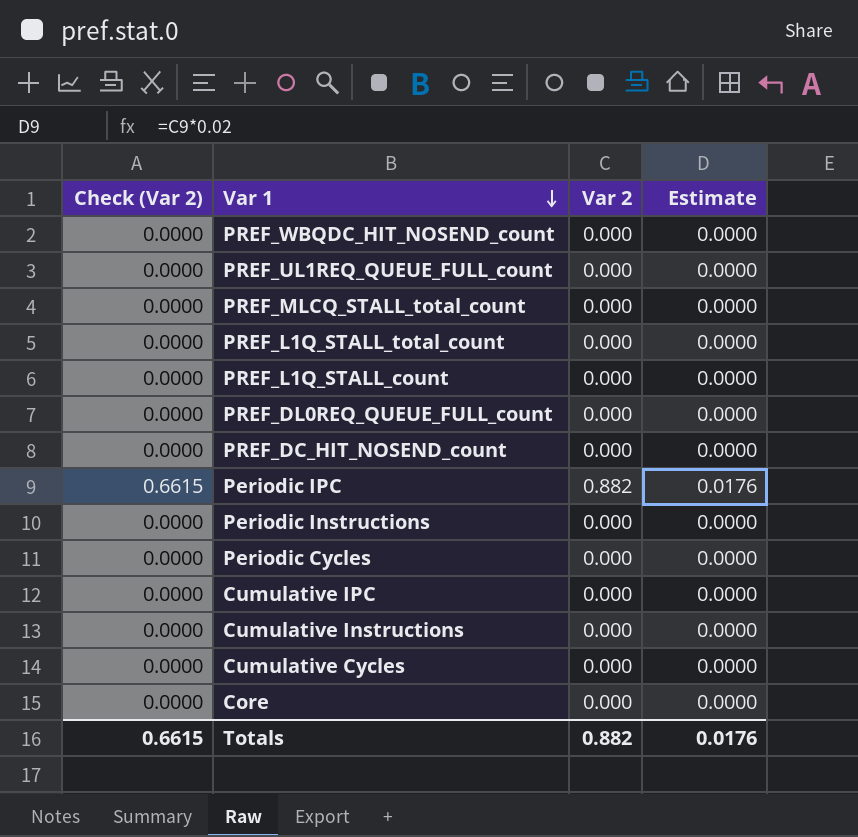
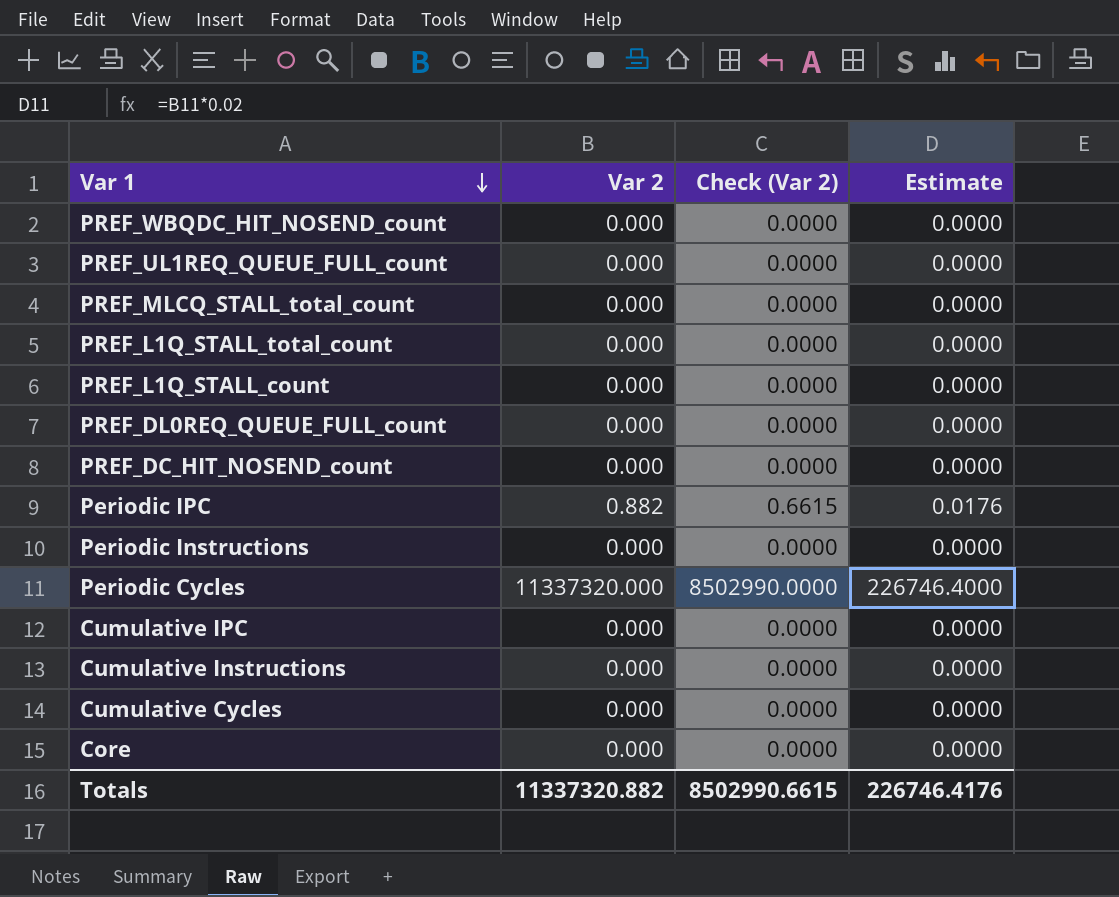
column Check (Var 2) | position: 1 -> 3
Periodic Cycles | Var 2: 0.000 -> 11337320.000
Periodic Cycles | Check (Var 2): 0.0000 -> 8502990.0000
Periodic Cycles | Estimate: 0.0000 -> 226746.4000
Totals | Var 2: 0.882 -> 11337320.882
Totals | Check (Var 2): 0.6615 -> 8502990.6615
Totals | Estimate: 0.0176 -> 226746.4176

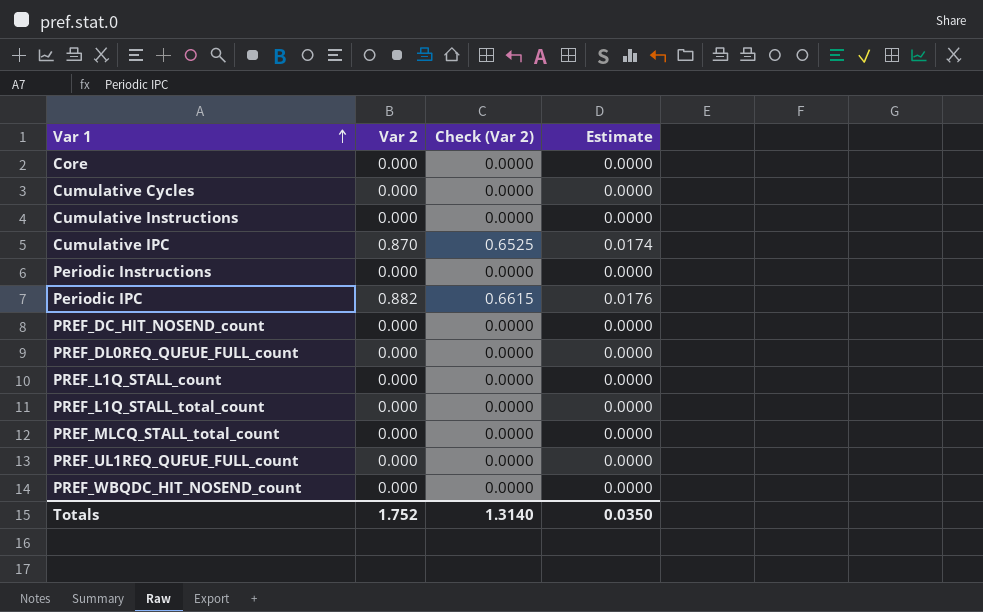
row order: Var 1 descending -> Var 1 ascending
row Periodic Cycles: 11337320.000 | 8502990.0000 | 226746.4000 -> none
Cumulative IPC | Var 2: 0.000 -> 0.870
Cumulative IPC | Check (Var 2): 0.0000 -> 0.6525
Cumulative IPC | Estimate: 0.0000 -> 0.0174
Totals | Var 2: 11337320.882 -> 1.752
Totals | Check (Var 2): 8502990.6615 -> 1.3140
Totals | Estimate: 226746.4176 -> 0.0350

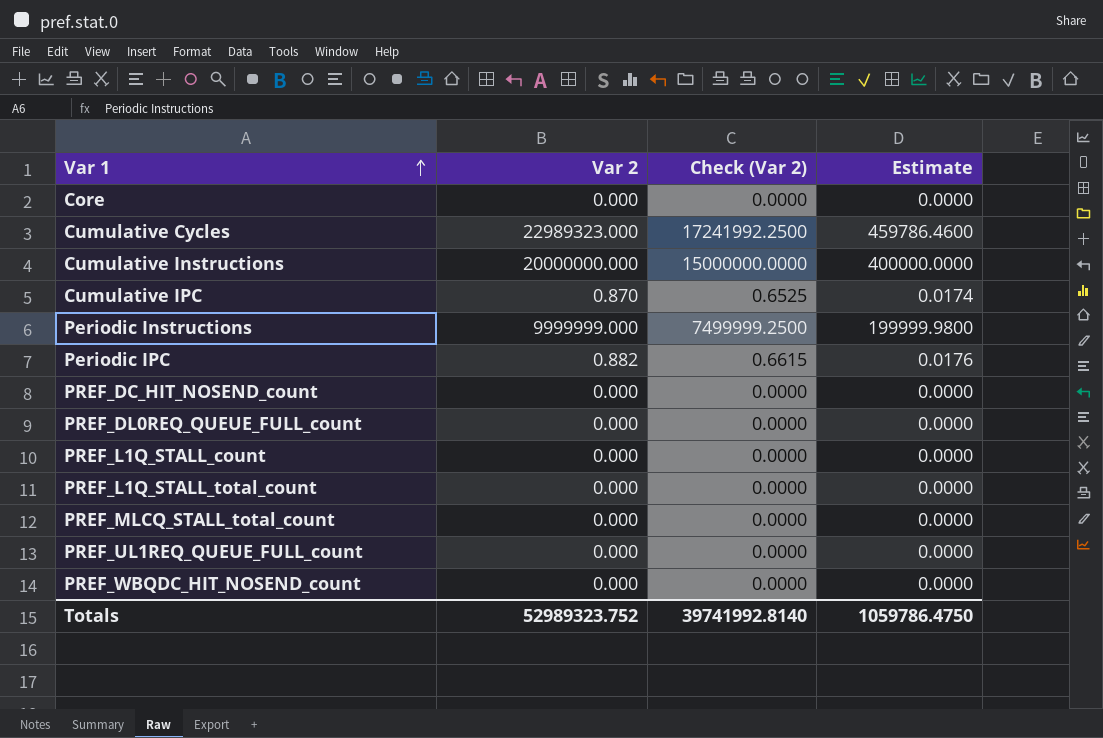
Cumulative Cycles | Var 2: 0.000 -> 22989323.000
Cumulative Cycles | Check (Var 2): 0.0000 -> 17241992.2500
Cumulative Cycles | Estimate: 0.0000 -> 459786.4600
Cumulative Instructions | Var 2: 0.000 -> 20000000.000
Cumulative Instructions | Check (Var 2): 0.0000 -> 15000000.0000
Cumulative Instructions | Estimate: 0.0000 -> 400000.0000
Periodic Instructions | Var 2: 0.000 -> 9999999.000
Periodic Instructions | Check (Var 2): 0.0000 -> 7499999.2500
Periodic Instructions | Estimate: 0.0000 -> 199999.9800
Totals | Var 2: 1.752 -> 52989323.752
Totals | Check (Var 2): 1.3140 -> 39741992.8140
Totals | Estimate: 0.0350 -> 1059786.4750

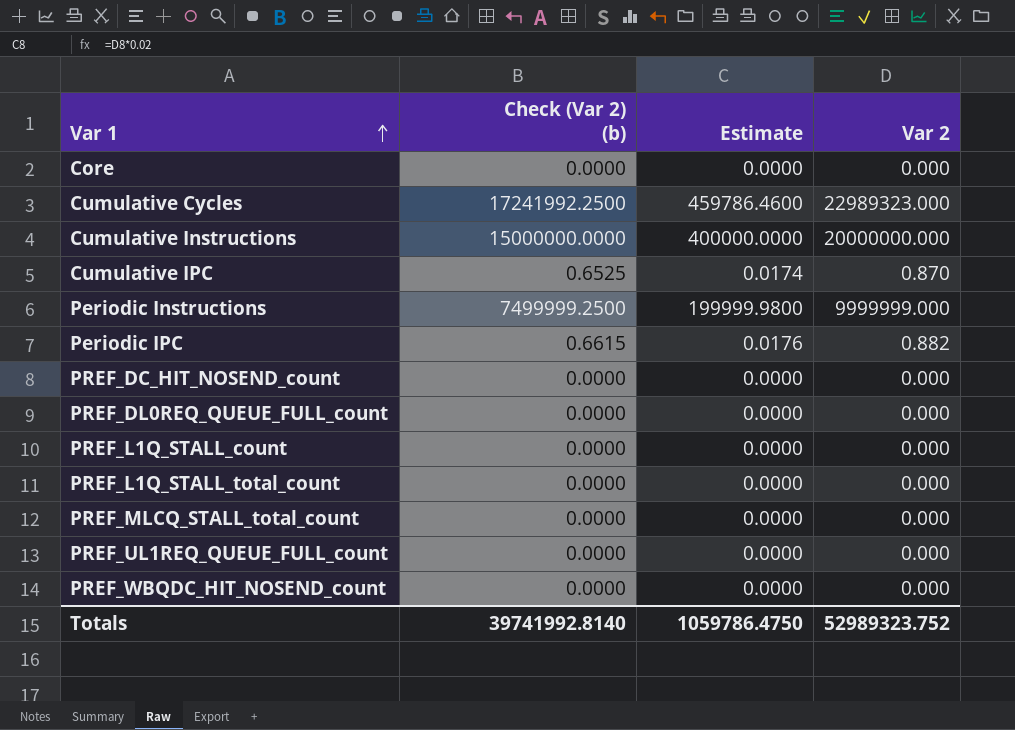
column name: Check (Var 2) -> Check (Var 2) (b)
column Var 2 | position: 2 -> 4

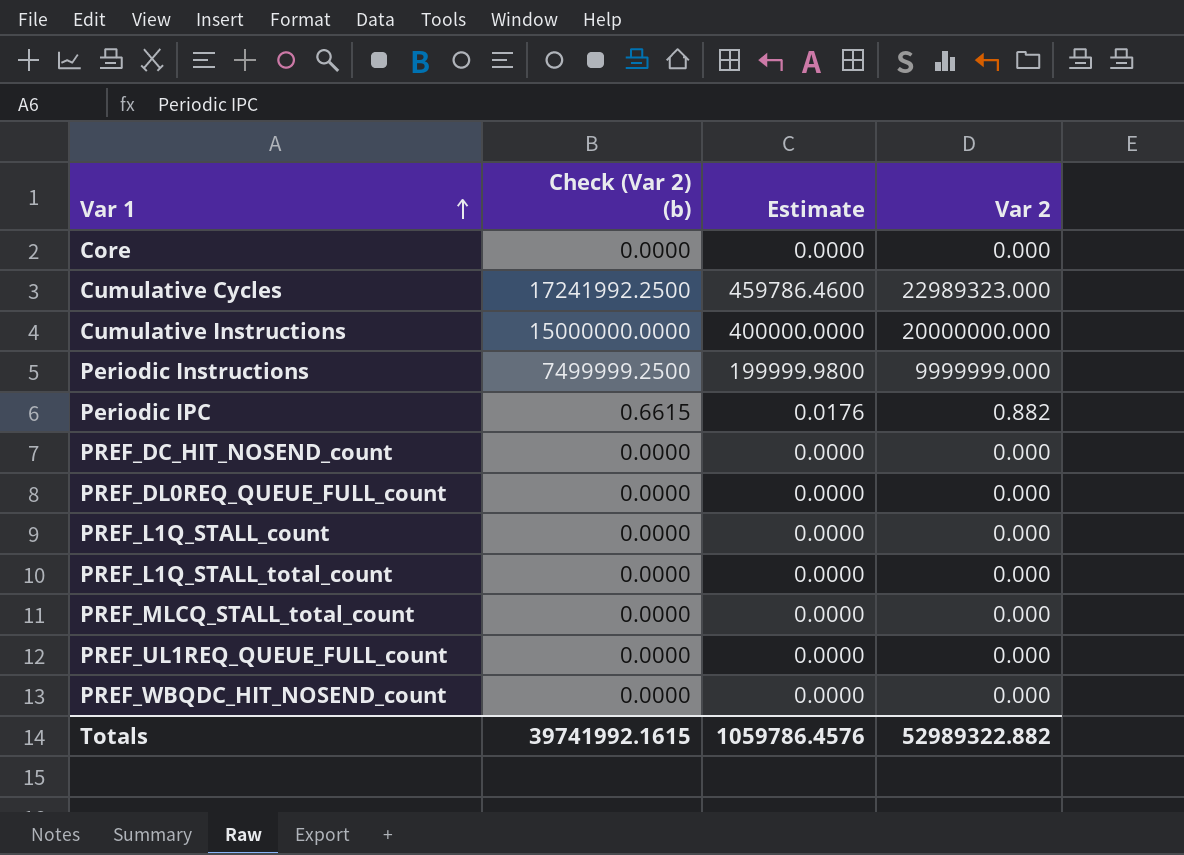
row Cumulative IPC: 0.6525 | 0.0174 | 0.870 -> none
Totals | Check (Var 2) (b): 39741992.8140 -> 39741992.1615
Totals | Estimate: 1059786.4750 -> 1059786.4576
Totals | Var 2: 52989323.752 -> 52989322.882

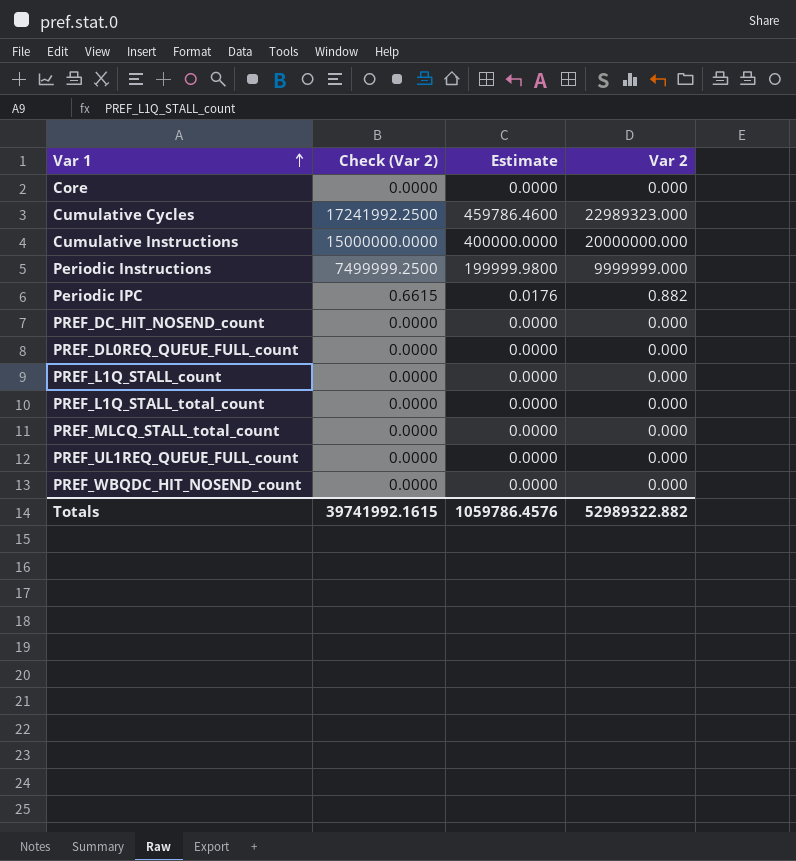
column name: Check (Var 2) (b) -> Check (Var 2)

